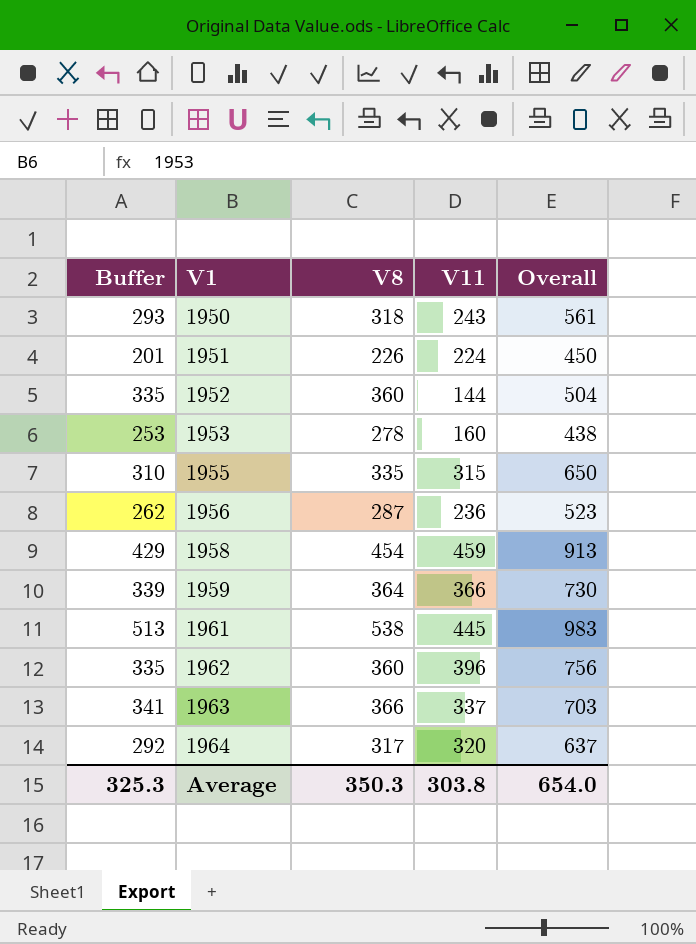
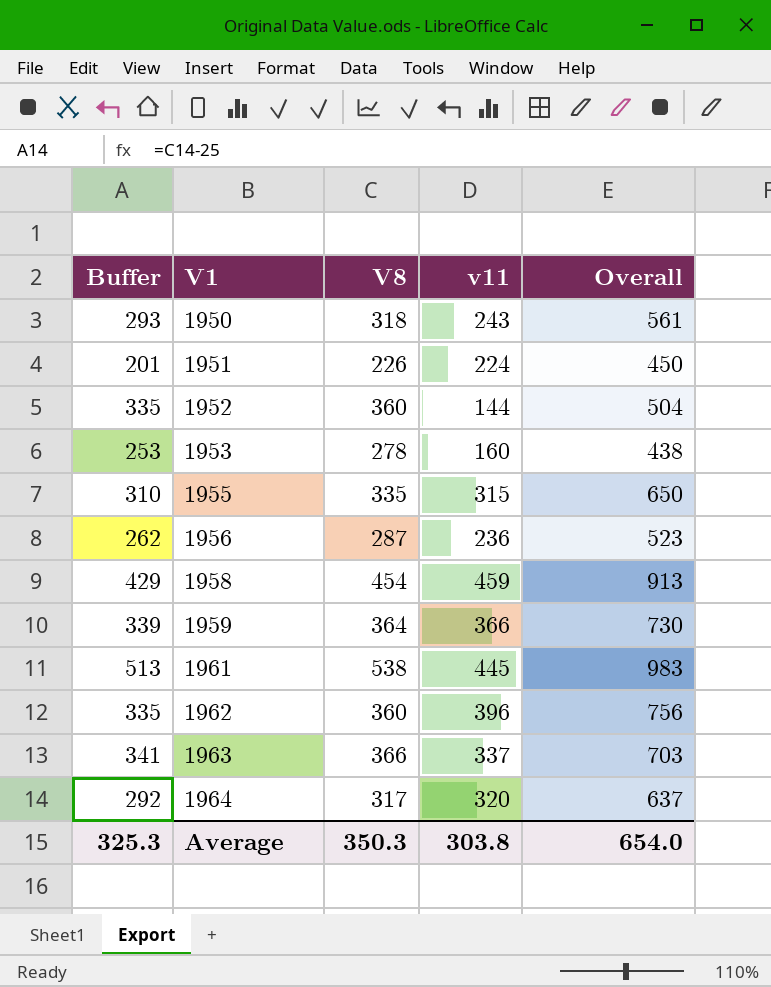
column name: V11 -> v11

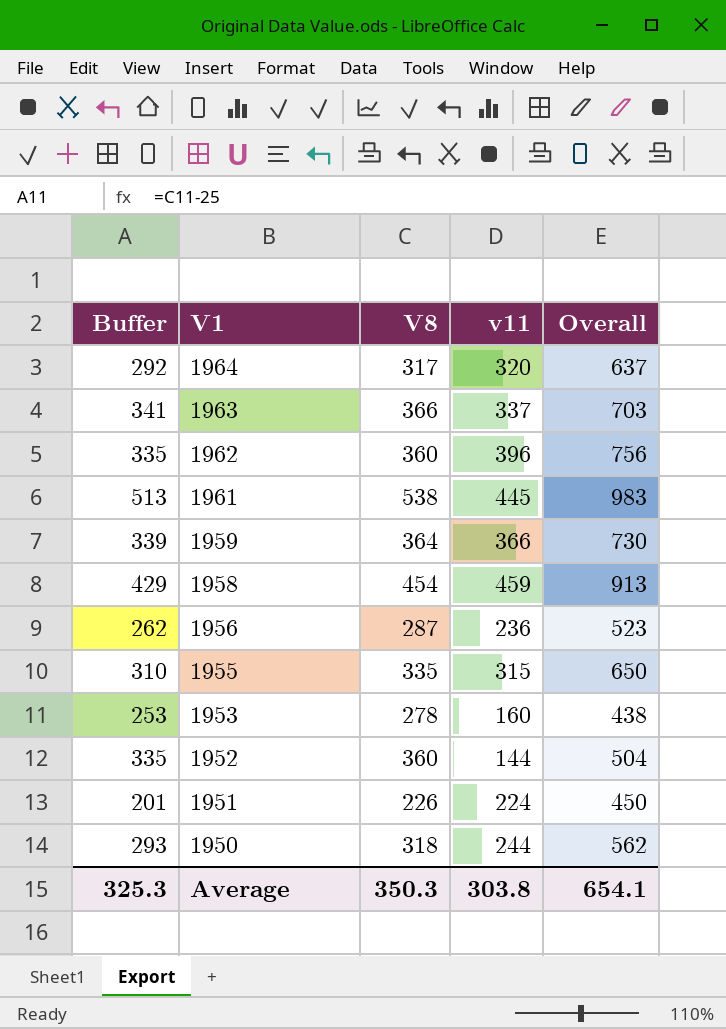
row order: V1 ascending -> V1 descending
1950 | v11: 243 -> 244
1950 | Overall: 561 -> 562
Average | Overall: 654.0 -> 654.1

